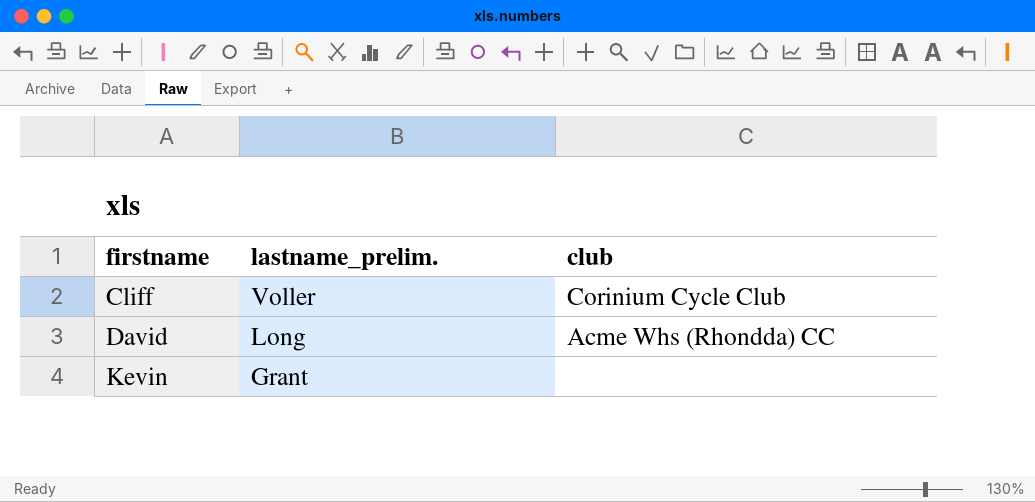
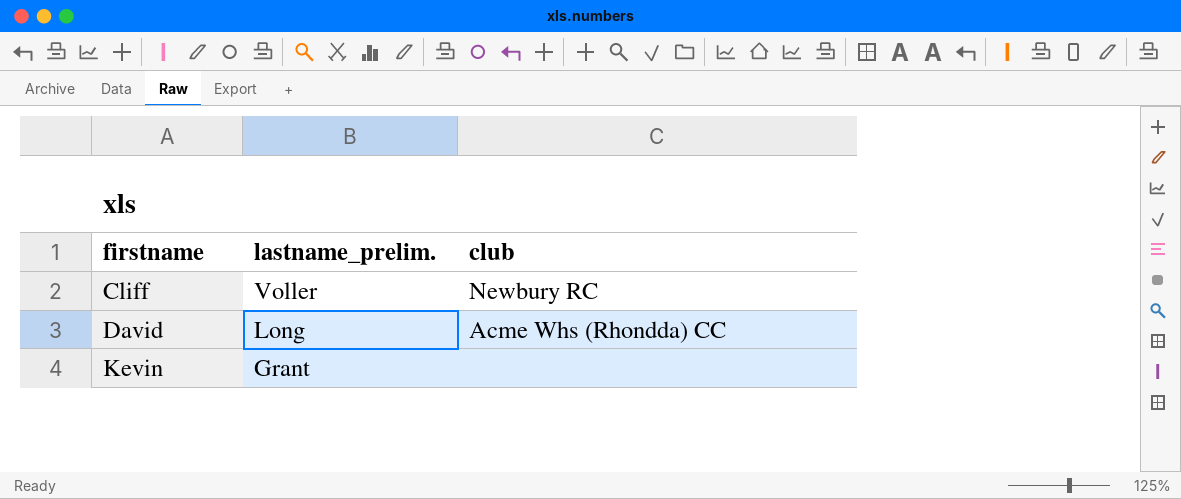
Cliff | club: Corinium Cycle Club -> Newbury RC

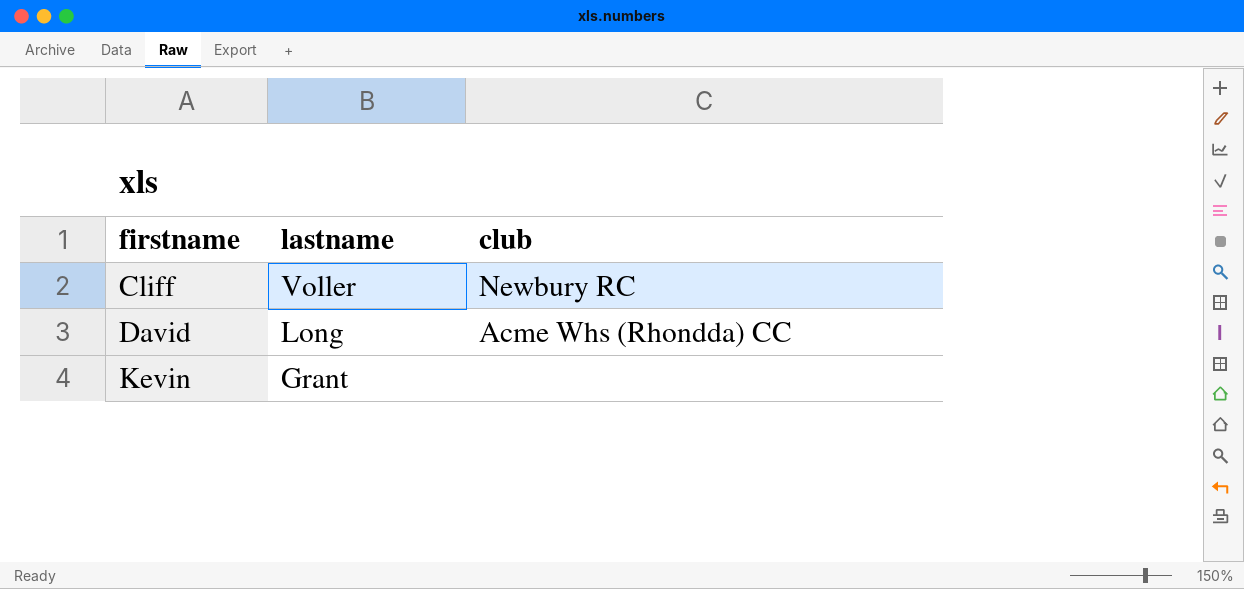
column name: lastname_prelim. -> lastname

